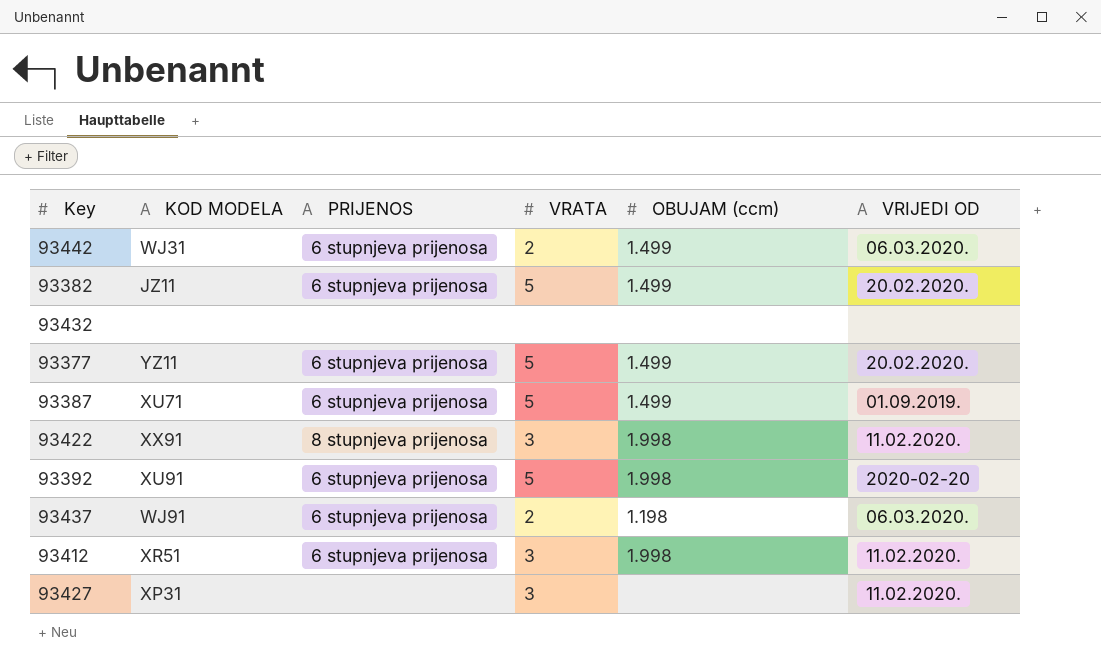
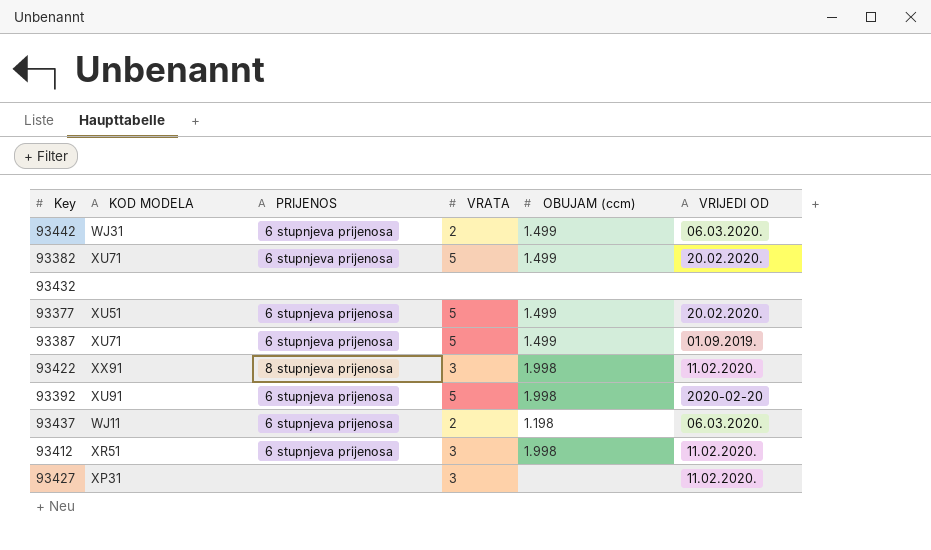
93382 | KOD MODELA: JZ11 -> XU71
93377 | KOD MODELA: YZ11 -> XU51
93437 | KOD MODELA: WJ91 -> WJ11

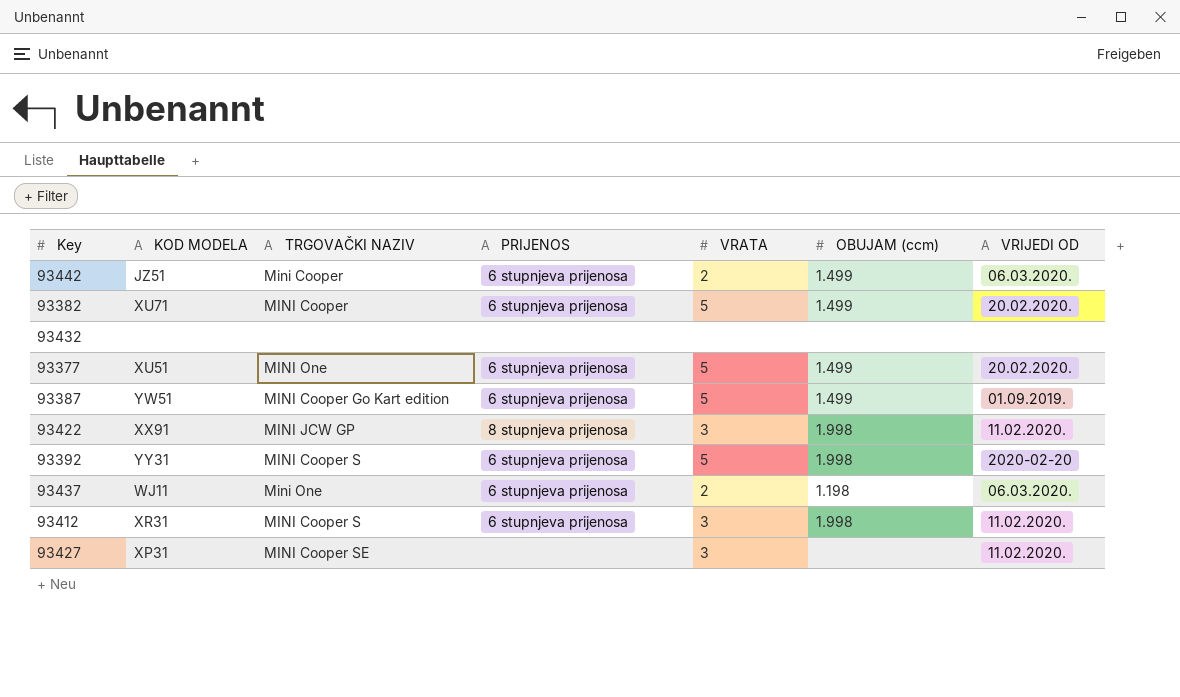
column TRGOVAČKI NAZIV | position: none -> 3
93442 | KOD MODELA: WJ31 -> JZ51
93387 | KOD MODELA: XU71 -> YW51
93392 | KOD MODELA: XU91 -> YY31
93412 | KOD MODELA: XR51 -> XR31

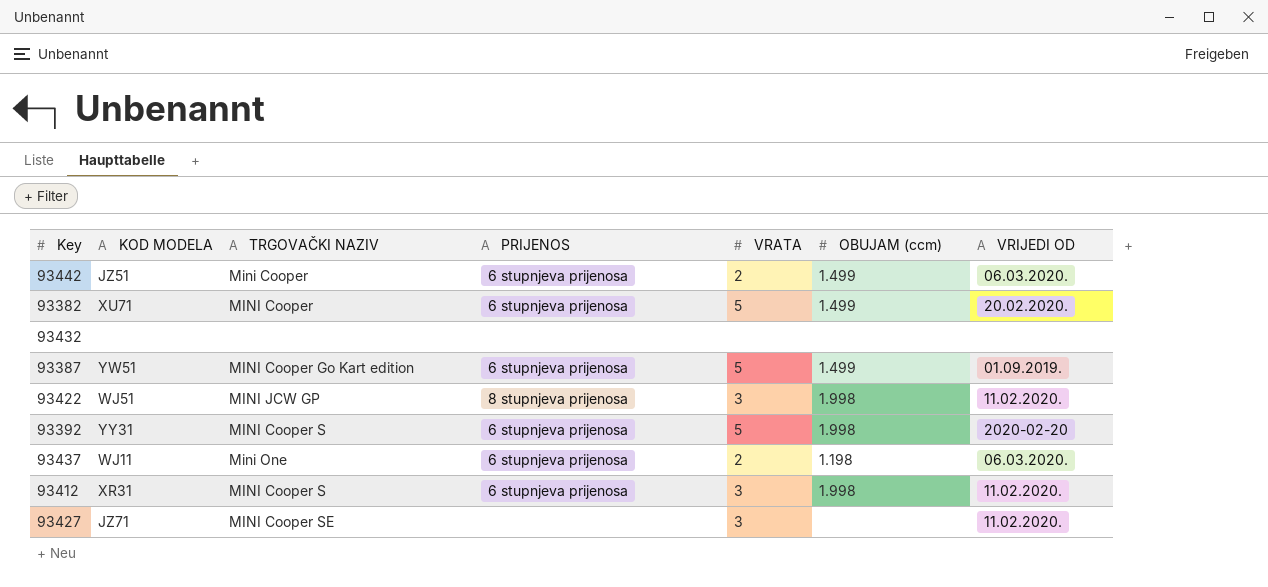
row 93377: XU51 | MINI One | 6 stupnjeva prijenosa | 5 | 1.499 | 20.02.2020. -> none
93422 | KOD MODELA: XX91 -> WJ51
93427 | KOD MODELA: XP31 -> JZ71

